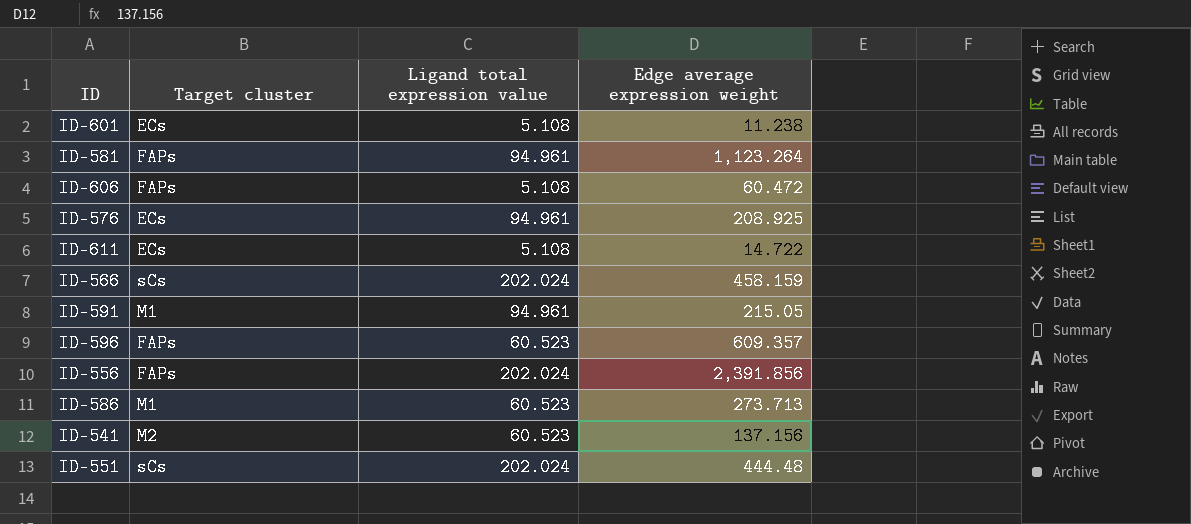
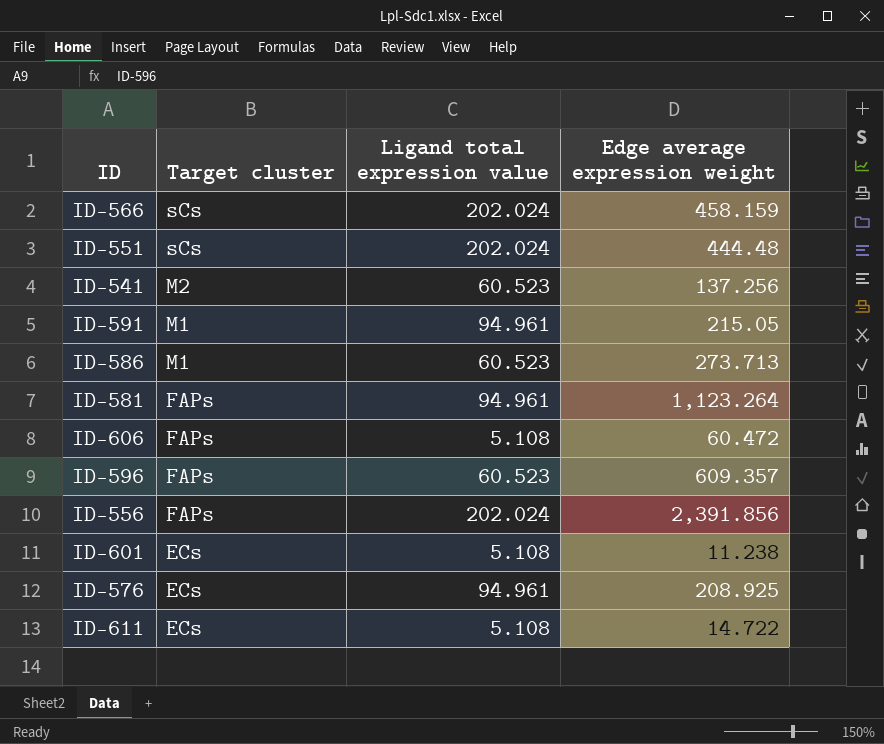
row order: none -> Target cluster descending
ID-541 | Edge average expression weight: 137.156 -> 137.256

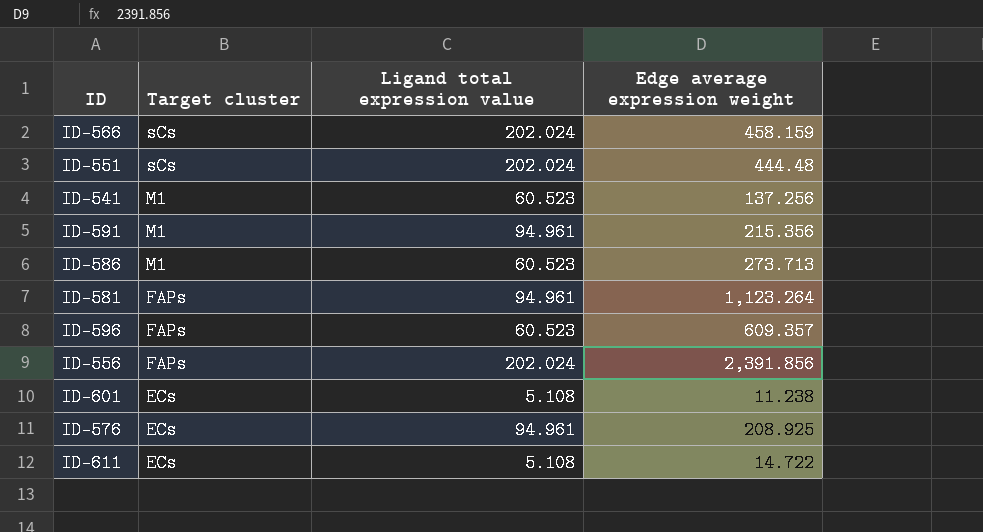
row ID-606: FAPs | 5.108 | 60.472 -> none
ID-541 | Target cluster: M2 -> M1
ID-591 | Edge average expression weight: 215.05 -> 215.356

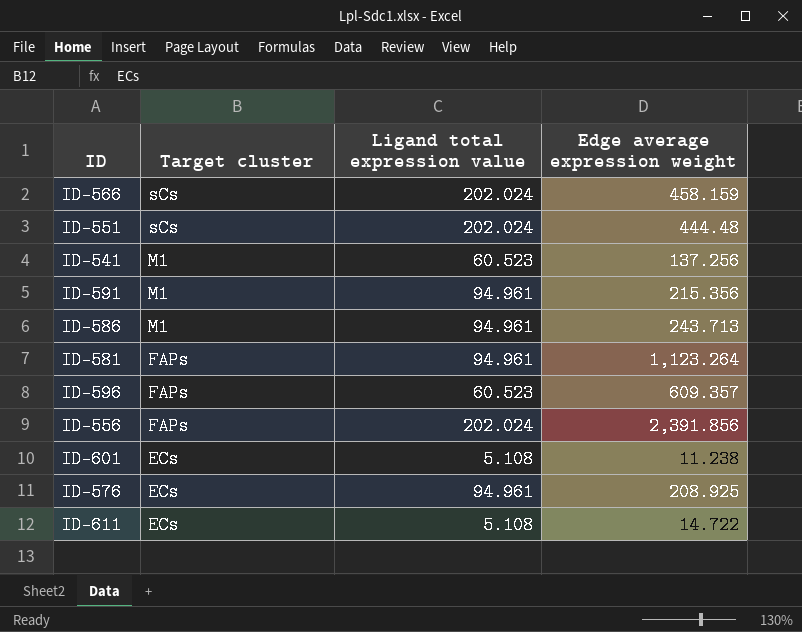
ID-586 | Ligand total expression value: 60.523 -> 94.961
ID-586 | Edge average expression weight: 273.713 -> 243.713

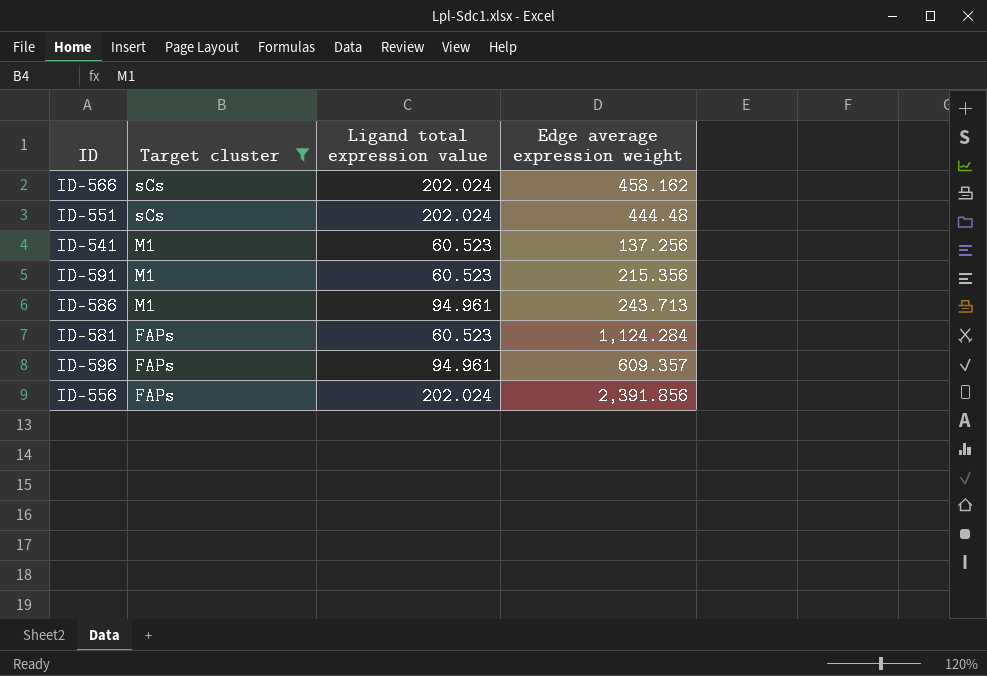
filter: none -> Target cluster != ECs
ID-566 | Edge average expression weight: 458.159 -> 458.162
ID-591 | Ligand total expression value: 94.961 -> 60.523
ID-581 | Ligand total expression value: 94.961 -> 60.523
ID-581 | Edge average expression weight: 1,123.264 -> 1,124.284
ID-596 | Ligand total expression value: 60.523 -> 94.961

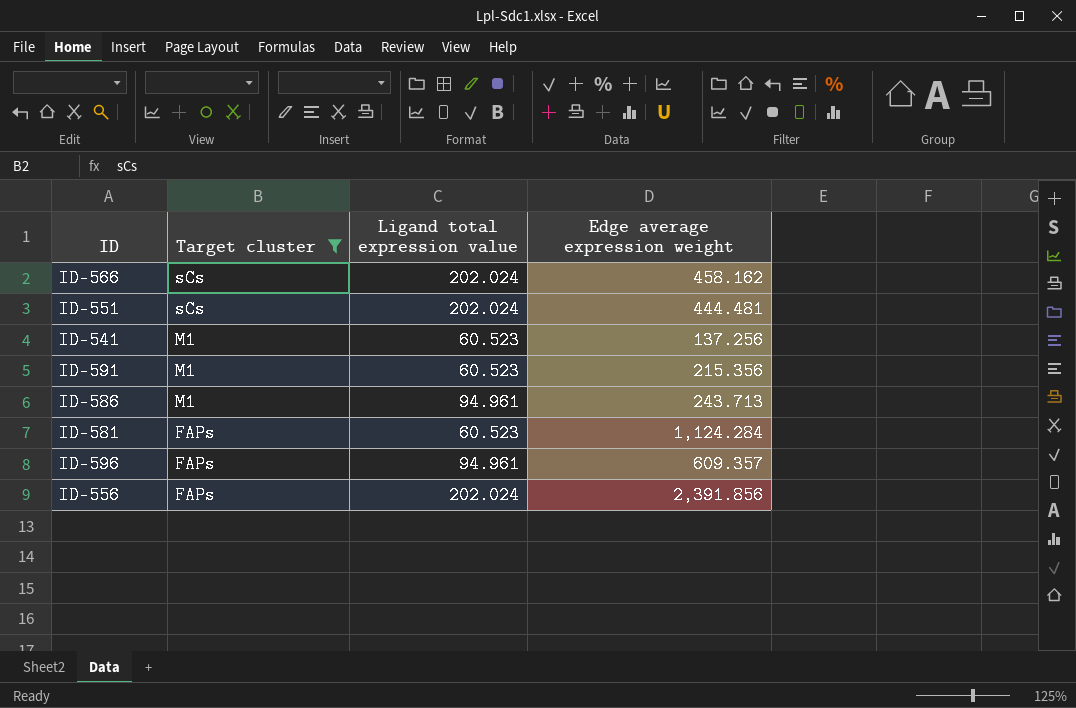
ID-551 | Edge average expression weight: 444.48 -> 444.481

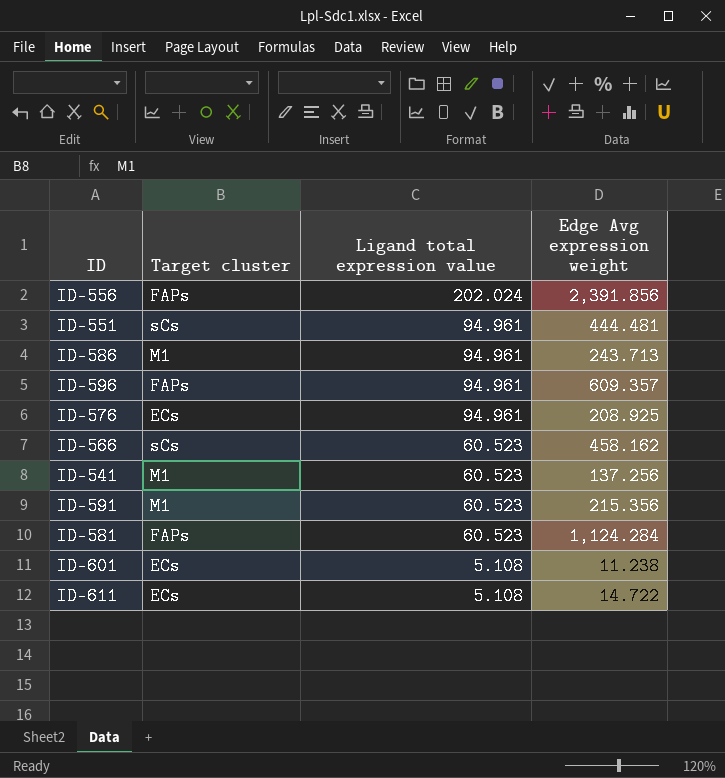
filter: Target cluster != ECs -> none
row order: Target cluster descending -> Ligand total expression value descending
column name: Edge average expression weight -> Edge Avg expression weight
ID-551 | Ligand total expression value: 202.024 -> 94.961
ID-566 | Ligand total expression value: 202.024 -> 60.523

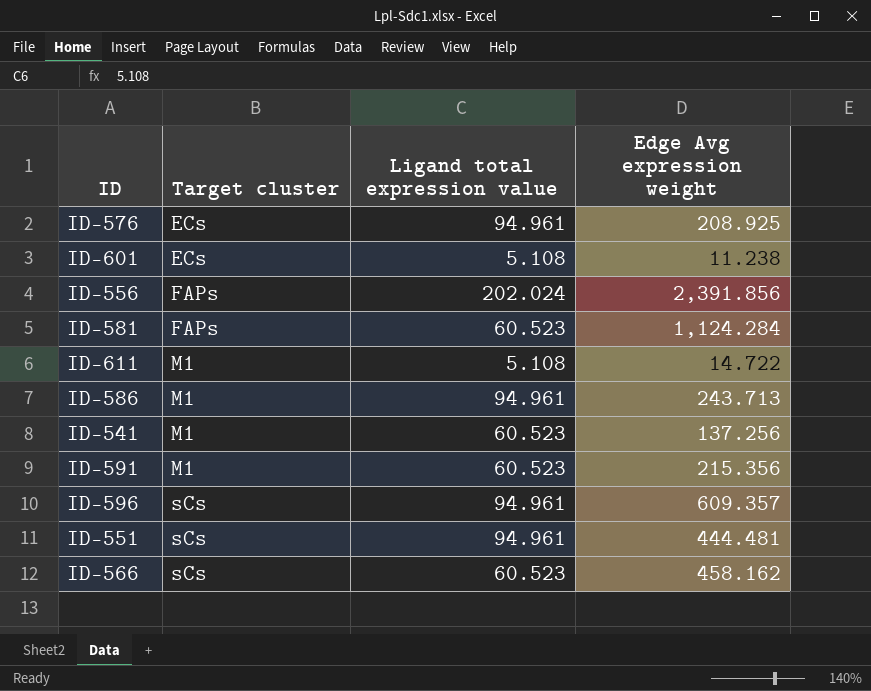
row order: Ligand total expression value descending -> Target cluster ascending
ID-611 | Target cluster: ECs -> M1
ID-596 | Target cluster: FAPs -> sCs

